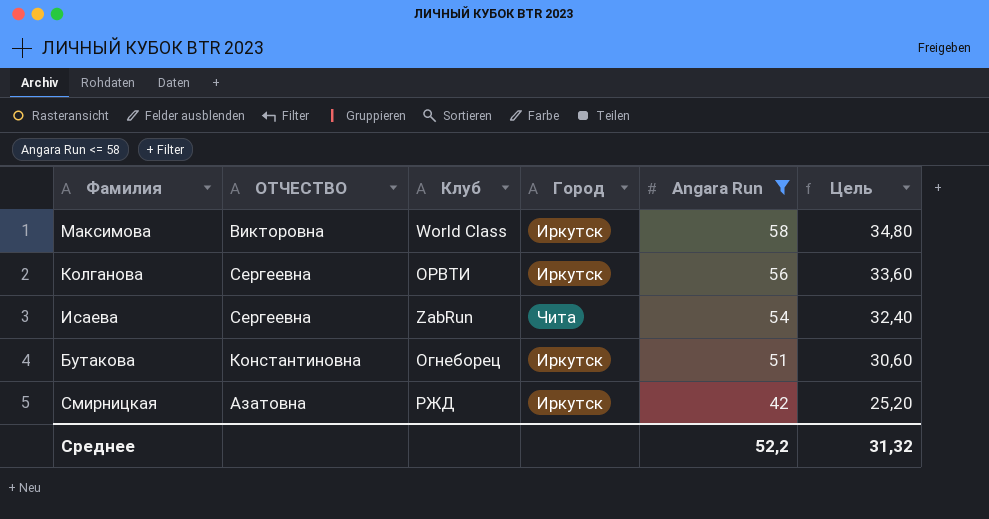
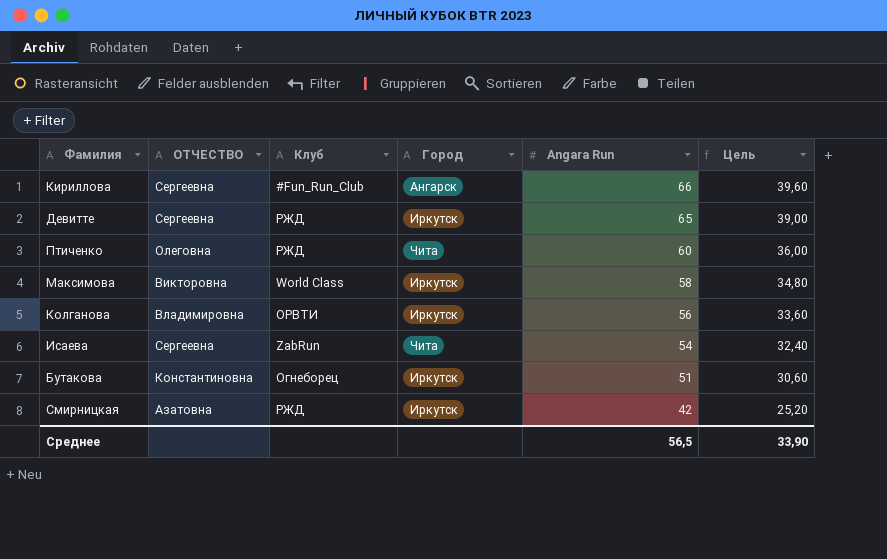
filter: Angara Run <= 58 -> none
Колганова | ОТЧЕСТВО: Сергеевна -> Владимировна
Среднее | Angara Run: 52,2 -> 56,5
Среднее | Цель: 31,32 -> 33,90

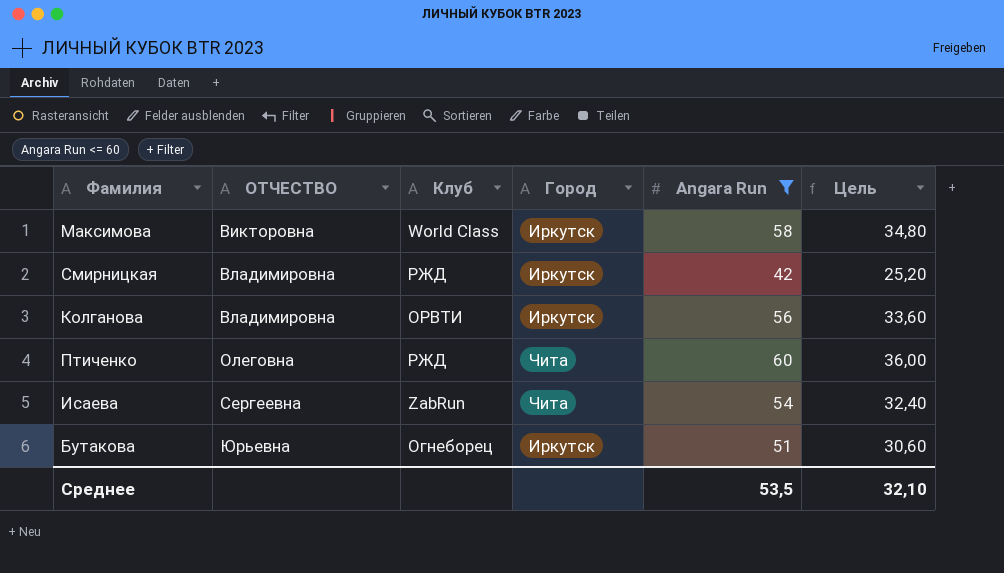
filter: none -> Angara Run <= 60
row order: Angara Run descending -> ОТЧЕСТВО ascending
Смирницкая | ОТЧЕСТВО: Азатовна -> Владимировна
Бутакова | ОТЧЕСТВО: Константиновна -> Юрьевна
Среднее | Angara Run: 56,5 -> 53,5
Среднее | Цель: 33,90 -> 32,10

